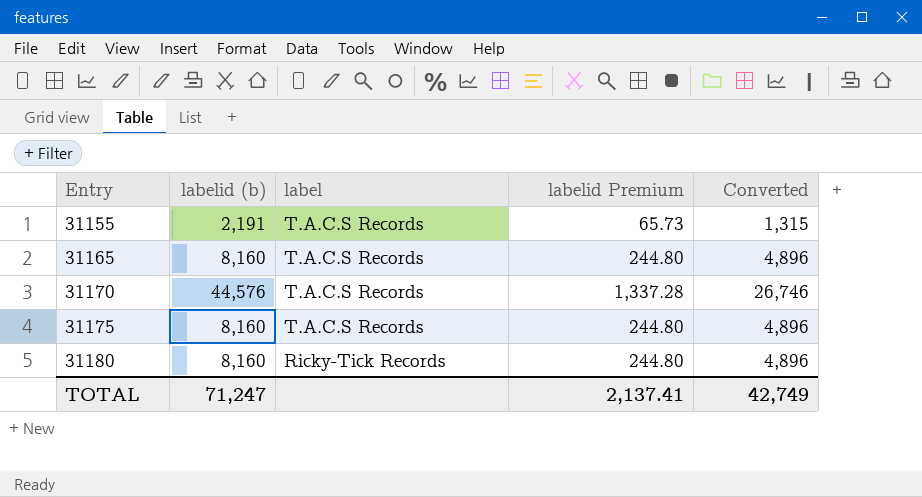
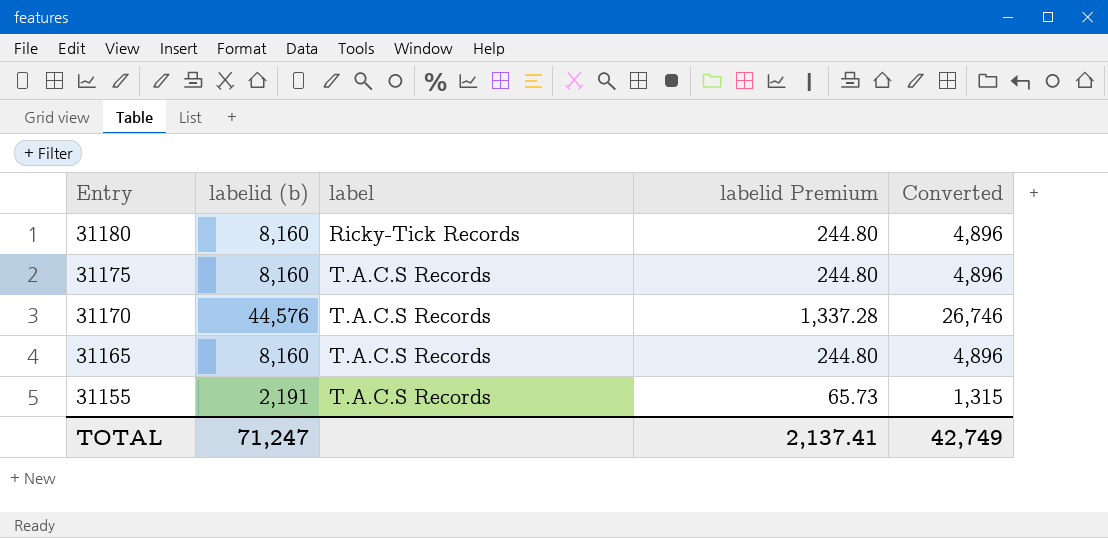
row order: Entry ascending -> Entry descending

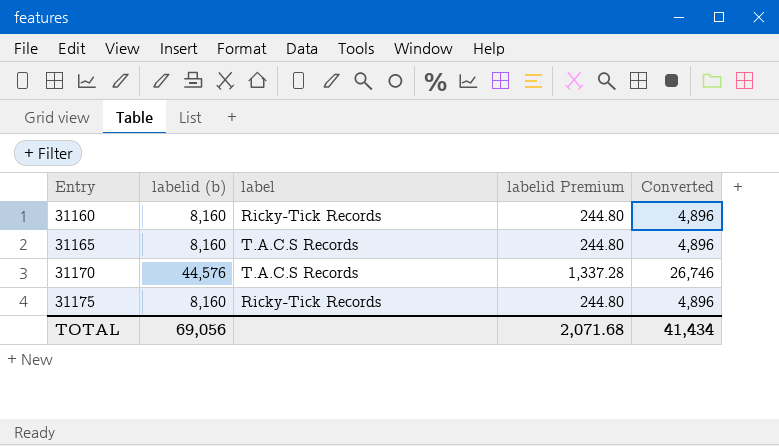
row order: Entry descending -> Entry ascending
row 31180: 8,160 | Ricky-Tick Records | 244.80 | 4,896 -> none
row 31155: 2,191 | T.A.C.S Records | 65.73 | 1,315 -> none
row 31160: none -> 8,160 | Ricky-Tick Records | 244.80 | 4,896
31175 | label: T.A.C.S Records -> Ricky-Tick Records
TOTAL | labelid (b): 71,247 -> 69,056
TOTAL | labelid Premium: 2,137.41 -> 2,071.68
TOTAL | Converted: 42,749 -> 41,434

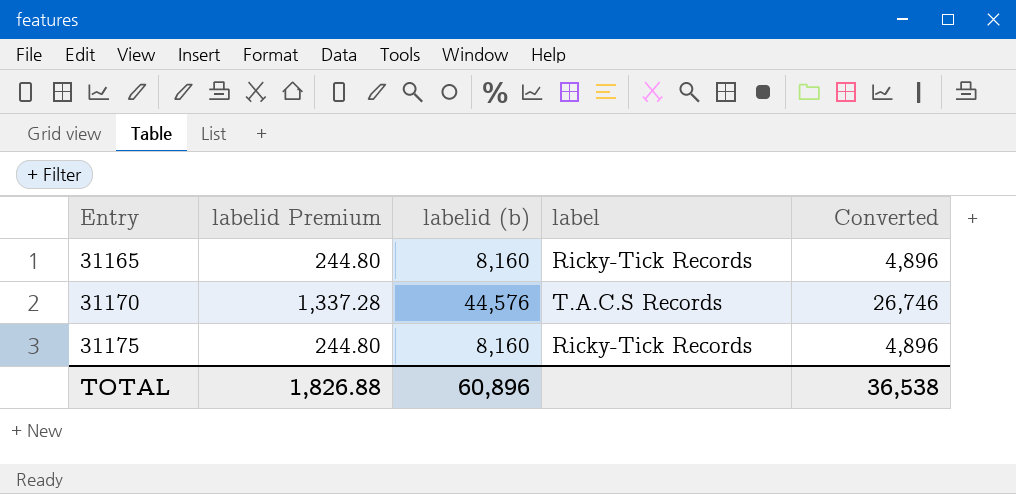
column labelid Premium | position: 4 -> 2
row 31160: 8,160 | Ricky-Tick Records | 244.80 | 4,896 -> none
31165 | label: T.A.C.S Records -> Ricky-Tick Records
TOTAL | labelid Premium: 2,071.68 -> 1,826.88
TOTAL | labelid (b): 69,056 -> 60,896
TOTAL | Converted: 41,434 -> 36,538

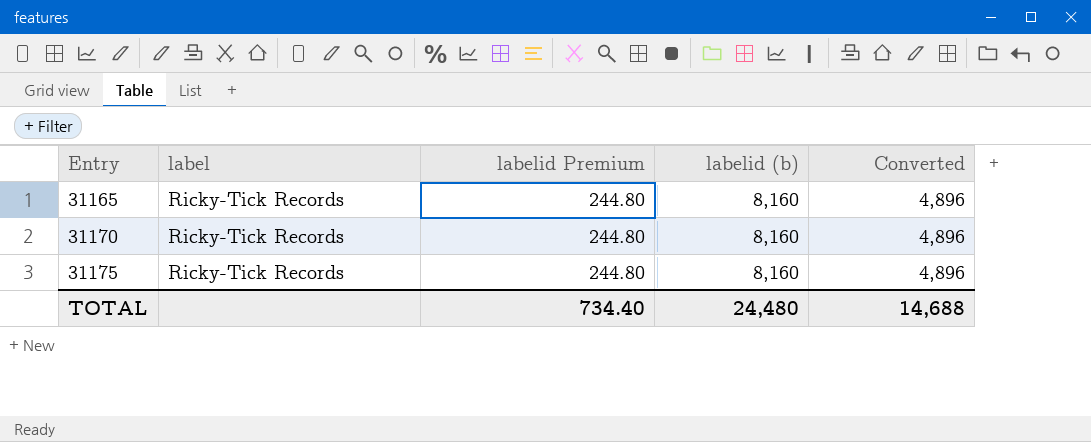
column label | position: 4 -> 2
31170 | label: T.A.C.S Records -> Ricky-Tick Records
31170 | labelid Premium: 1,337.28 -> 244.80
31170 | labelid (b): 44,576 -> 8,160
31170 | Converted: 26,746 -> 4,896
TOTAL | labelid Premium: 1,826.88 -> 734.40
TOTAL | labelid (b): 60,896 -> 24,480
TOTAL | Converted: 36,538 -> 14,688

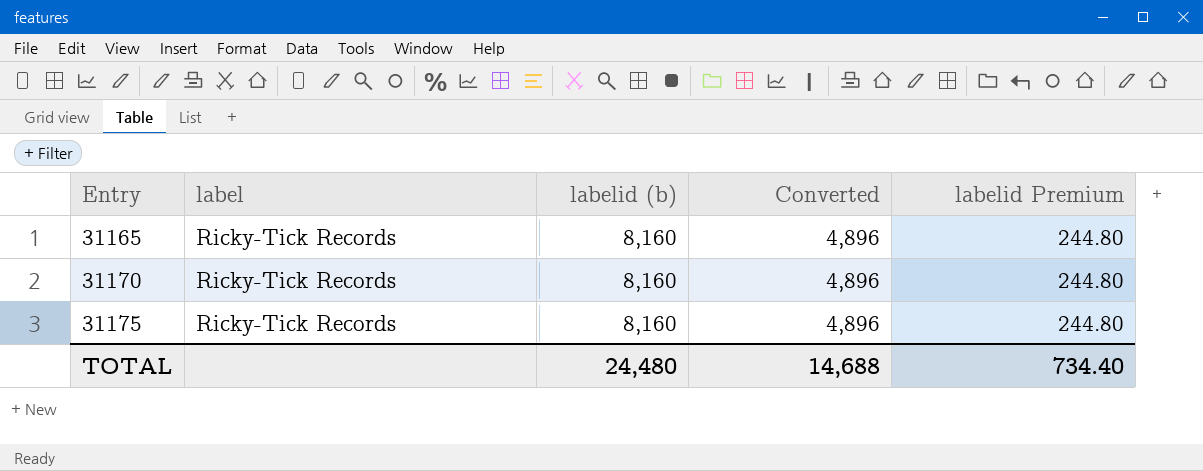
column labelid Premium | position: 3 -> 5

